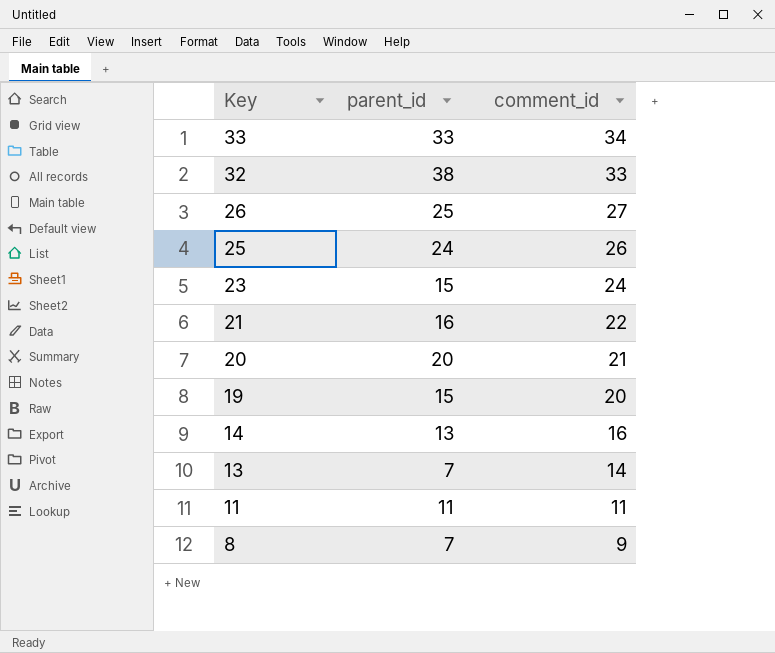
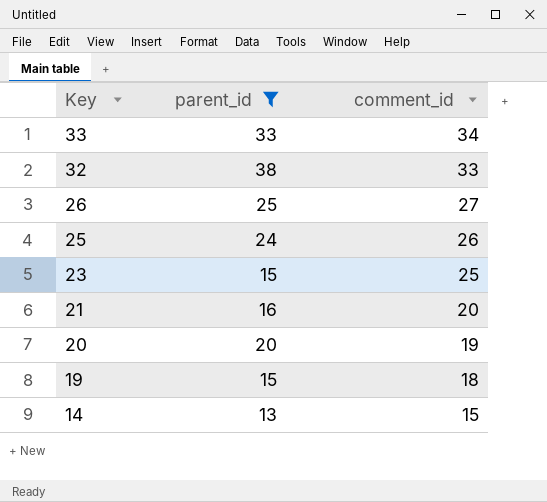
filter: none -> parent_id >= 13
23 | comment_id: 24 -> 25
21 | comment_id: 22 -> 20
20 | comment_id: 21 -> 19
19 | comment_id: 20 -> 18
14 | comment_id: 16 -> 15

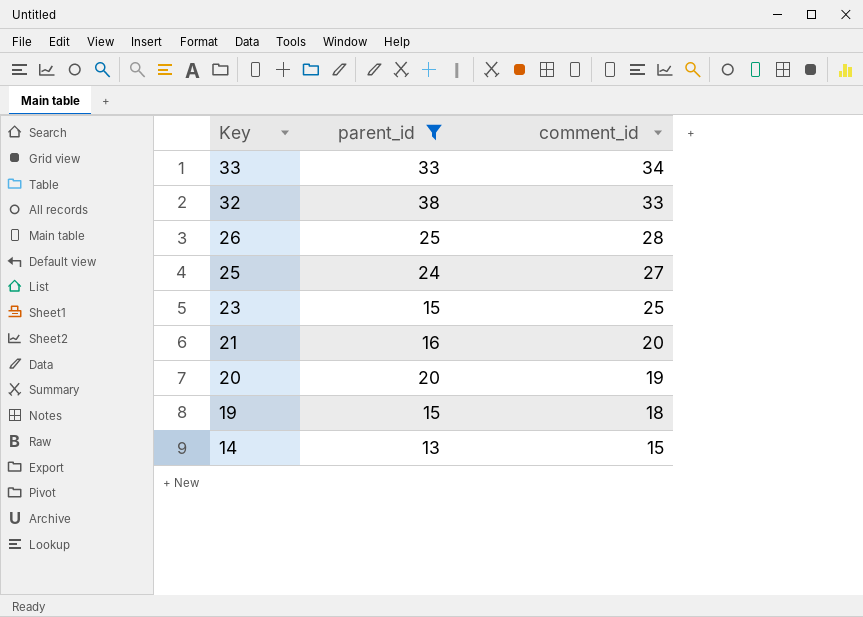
26 | comment_id: 27 -> 28
25 | comment_id: 26 -> 27

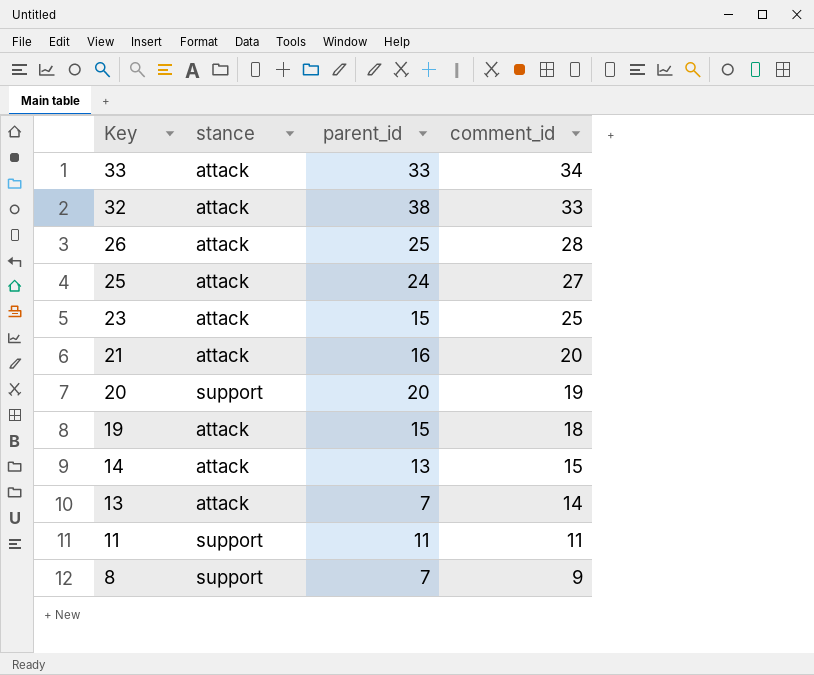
filter: parent_id >= 13 -> none
column stance | position: none -> 2

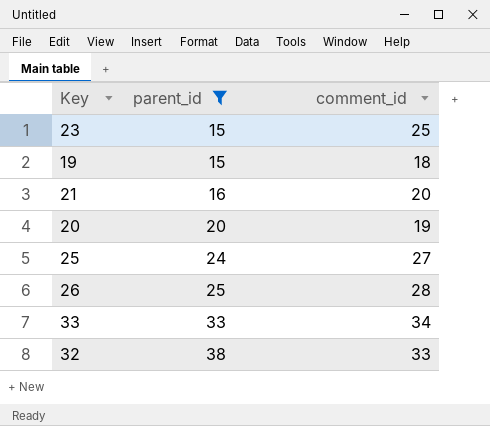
filter: none -> parent_id >= 15
row order: Key descending -> parent_id ascending
column stance | position: 2 -> none

